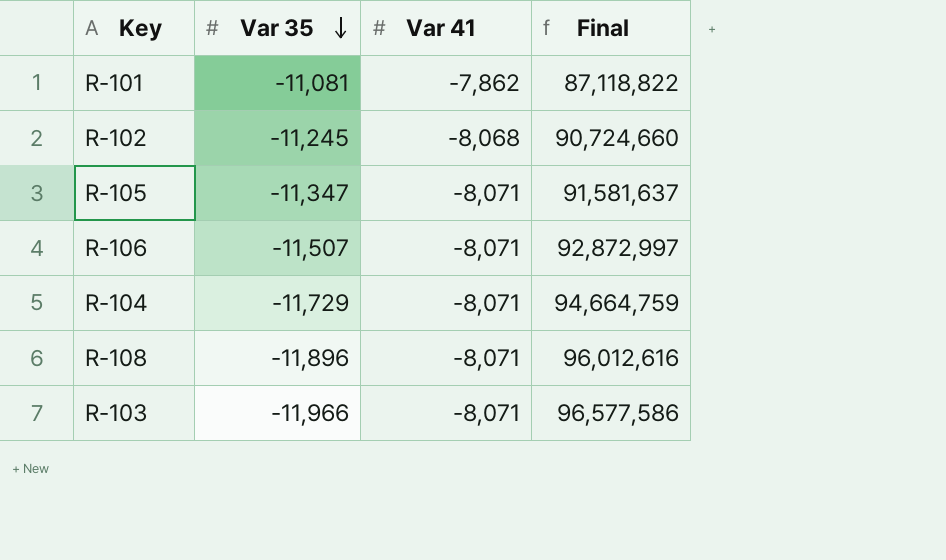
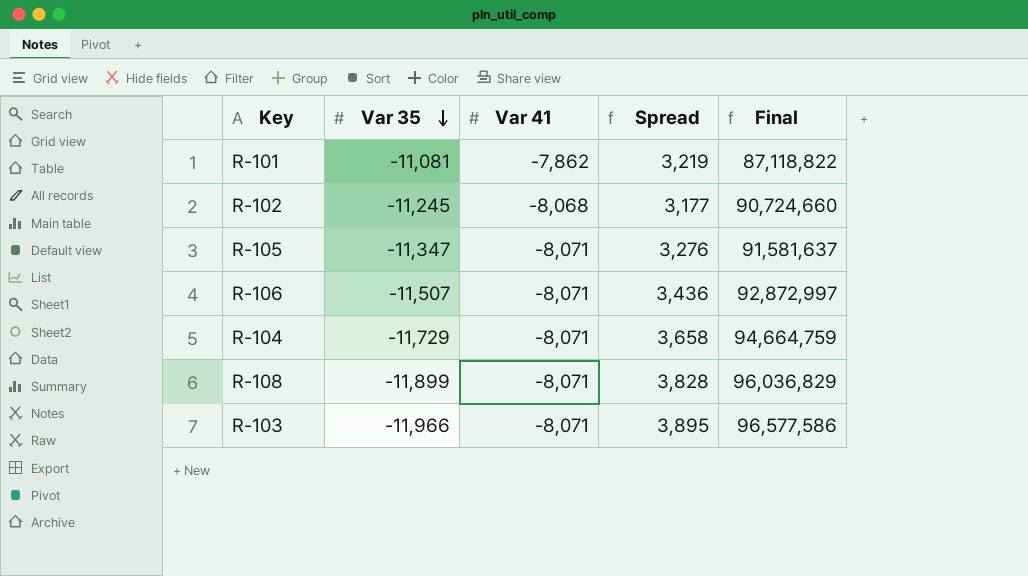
column Spread | formula: none -> [Var 41] - [Var 35]
R-108 | Var 35: -11,896 -> -11,899
R-108 | Final: 96,012,616 -> 96,036,829

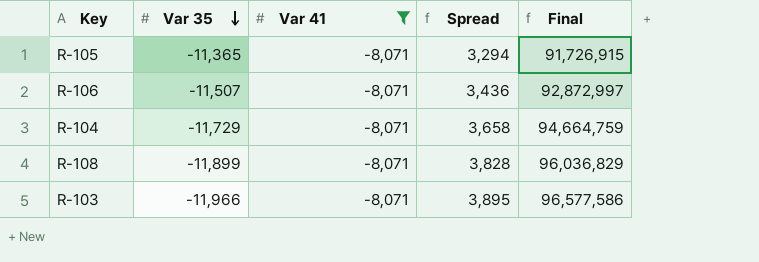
filter: none -> Var 41 = -8,071
R-105 | Var 35: -11,347 -> -11,365
R-105 | Spread: 3,276 -> 3,294
R-105 | Final: 91,581,637 -> 91,726,915

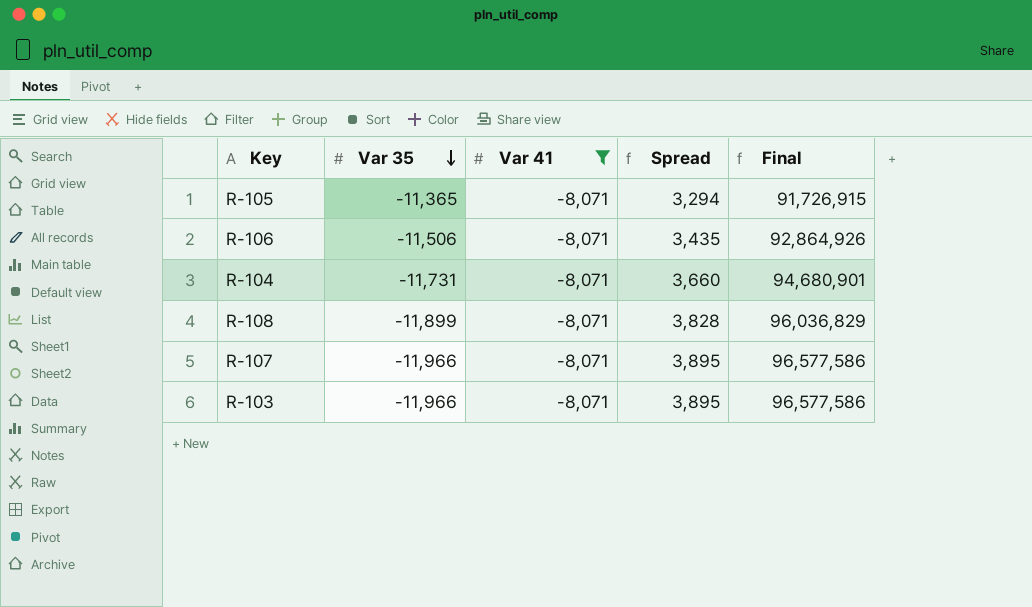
R-106 | Var 35: -11,507 -> -11,506
R-106 | Spread: 3,436 -> 3,435
R-106 | Final: 92,872,997 -> 92,864,926
R-104 | Var 35: -11,729 -> -11,731
R-104 | Spread: 3,658 -> 3,660
R-104 | Final: 94,664,759 -> 94,680,901
row R-107: none -> -11,966 | -8,071 | 3,895 | 96,577,586

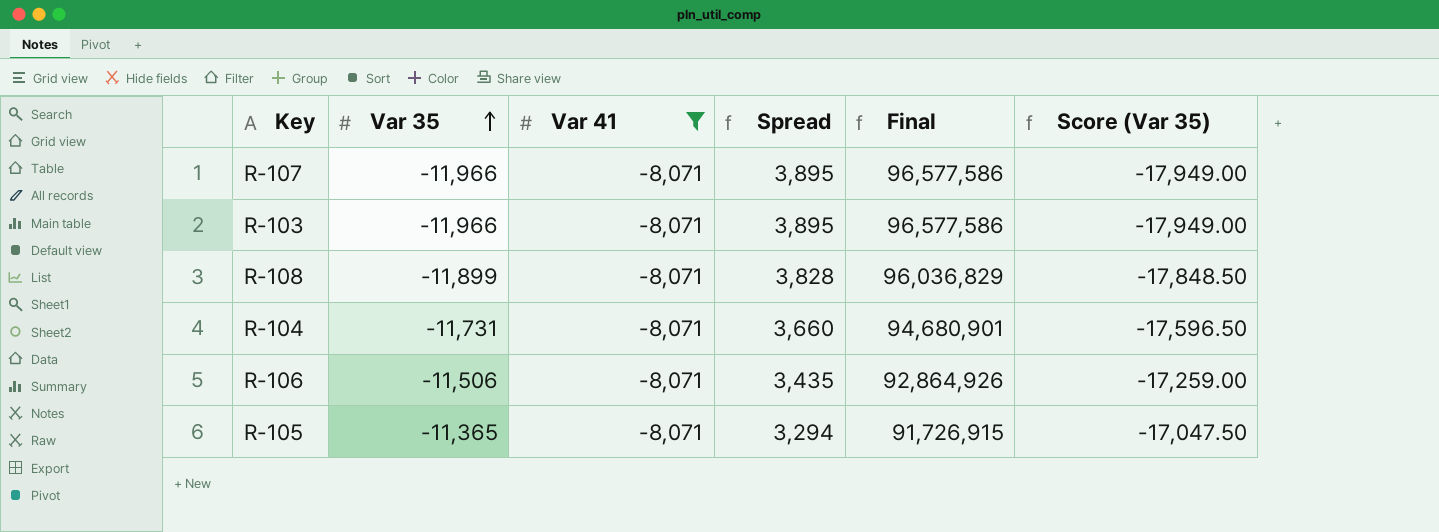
row order: Var 35 descending -> Var 35 ascending
column Score (Var 35) | formula: none -> [Var 35] * 1.5

